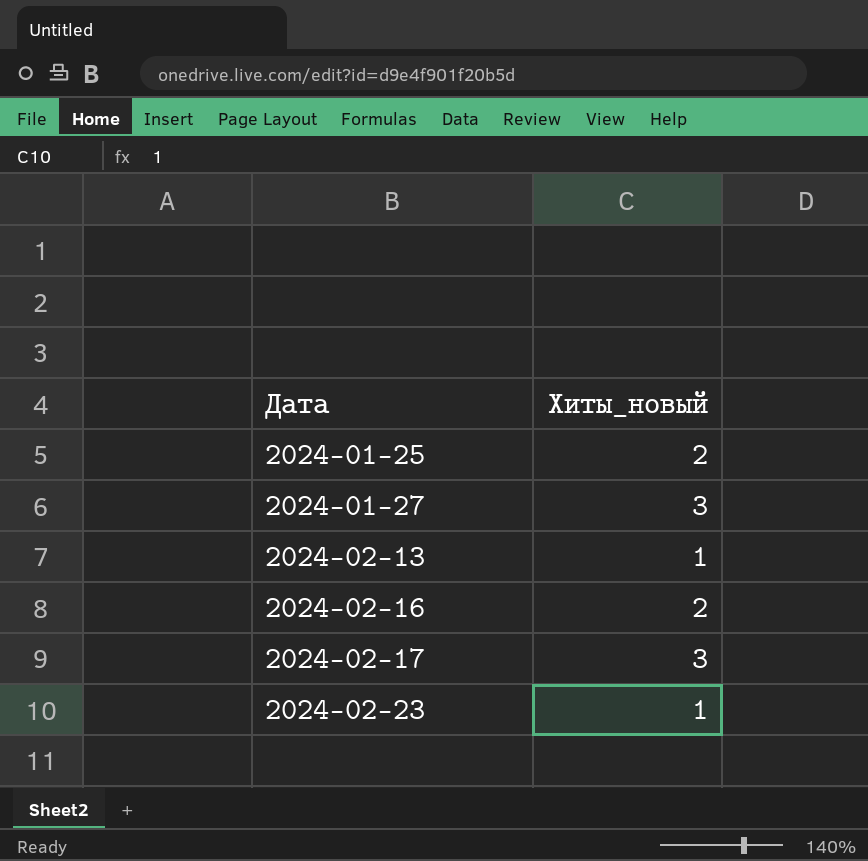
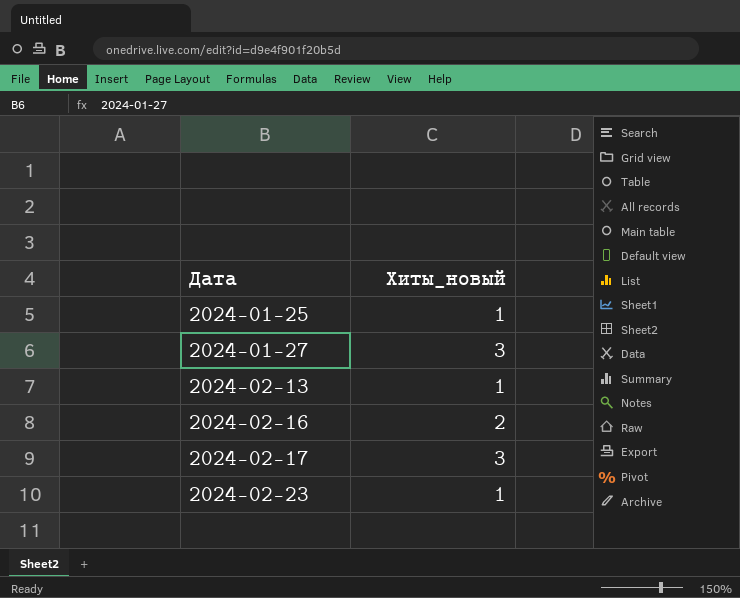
2024-01-25 | Хиты_новый: 2 -> 1

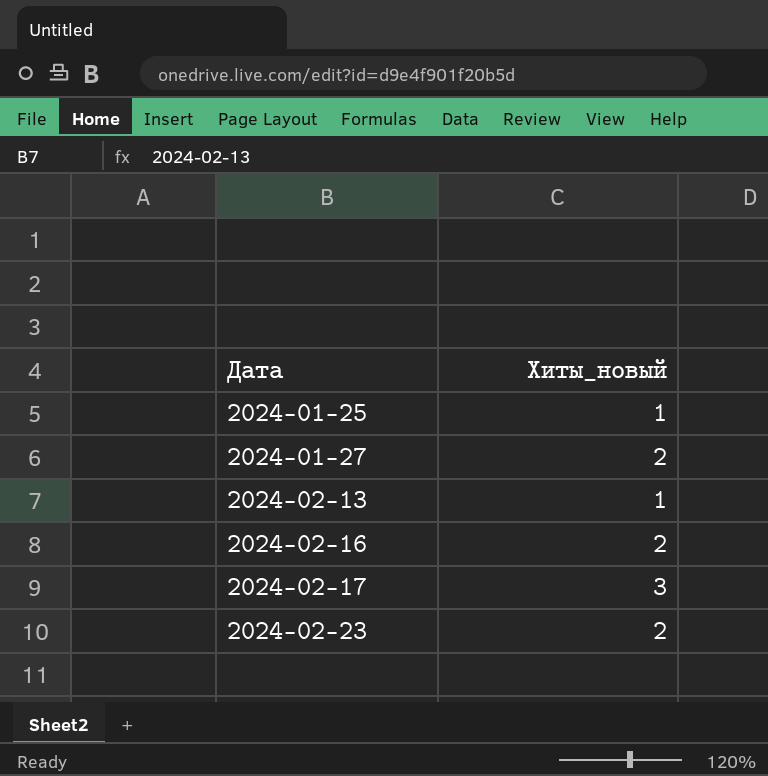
2024-01-27 | Хиты_новый: 3 -> 2
2024-02-23 | Хиты_новый: 1 -> 2

